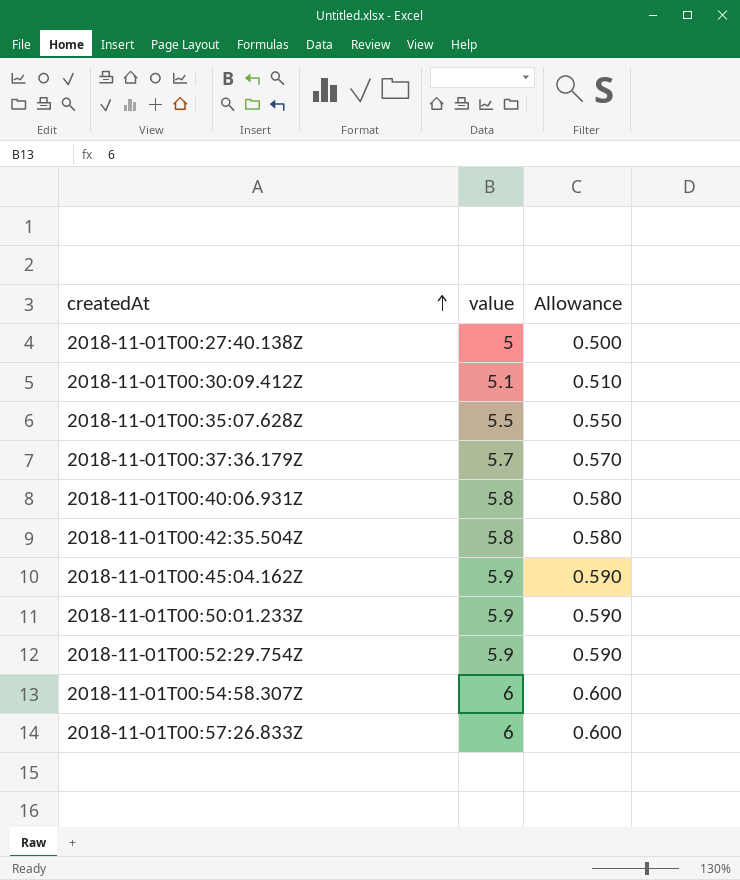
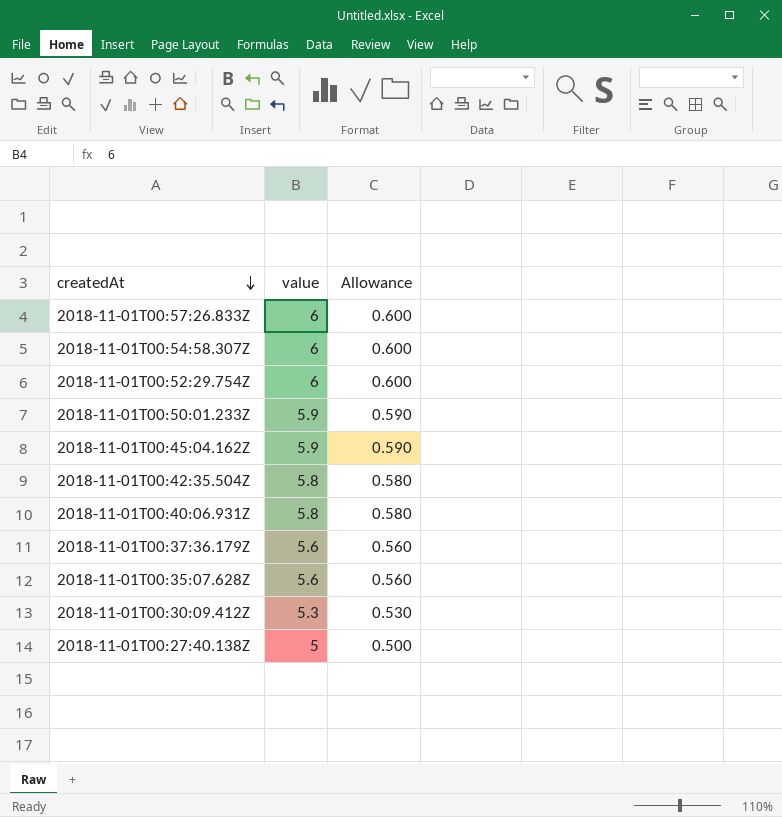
row order: createdAt ascending -> createdAt descending
2018-11-01T00:52:29.754Z | value: 5.9 -> 6
2018-11-01T00:52:29.754Z | Allowance: 0.590 -> 0.600
2018-11-01T00:37:36.179Z | value: 5.7 -> 5.6
2018-11-01T00:37:36.179Z | Allowance: 0.570 -> 0.560
2018-11-01T00:35:07.628Z | value: 5.5 -> 5.6
2018-11-01T00:35:07.628Z | Allowance: 0.550 -> 0.560
2018-11-01T00:30:09.412Z | value: 5.1 -> 5.3
2018-11-01T00:30:09.412Z | Allowance: 0.510 -> 0.530

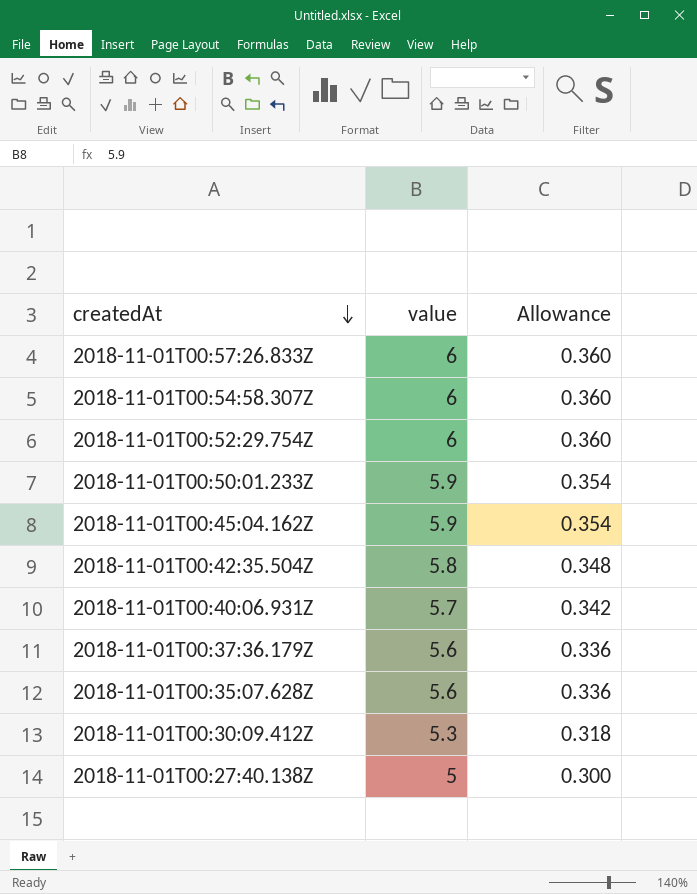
column Allowance | formula: [value] * 0.1 -> [value] * 0.06
2018-11-01T00:40:06.931Z | value: 5.8 -> 5.7

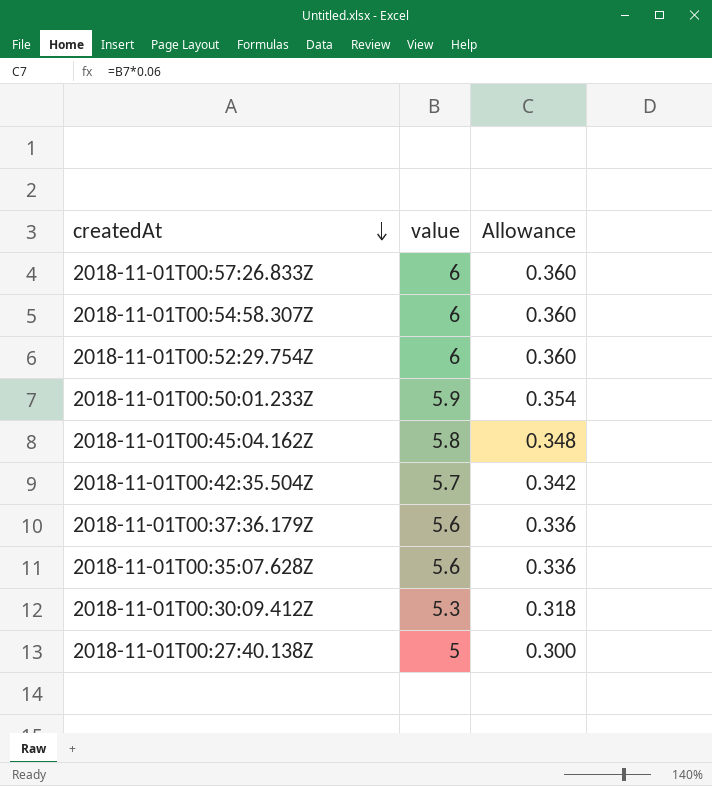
row 2018-11-01T00:40:06.931Z: 5.7 | 0.342 -> none
2018-11-01T00:45:04.162Z | value: 5.9 -> 5.8
2018-11-01T00:45:04.162Z | Allowance: 0.354 -> 0.348
2018-11-01T00:42:35.504Z | value: 5.8 -> 5.7
2018-11-01T00:42:35.504Z | Allowance: 0.348 -> 0.342

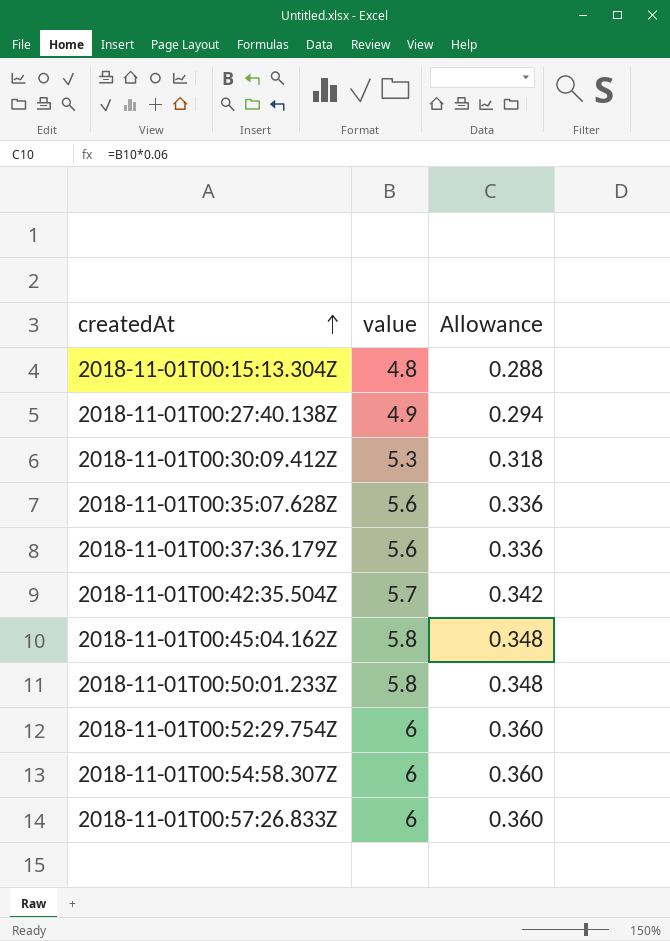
row order: createdAt descending -> createdAt ascending
row 2018-11-01T00:15:13.304Z: none -> 4.8 | 0.288
2018-11-01T00:27:40.138Z | value: 5 -> 4.9
2018-11-01T00:27:40.138Z | Allowance: 0.300 -> 0.294
2018-11-01T00:50:01.233Z | value: 5.9 -> 5.8
2018-11-01T00:50:01.233Z | Allowance: 0.354 -> 0.348

